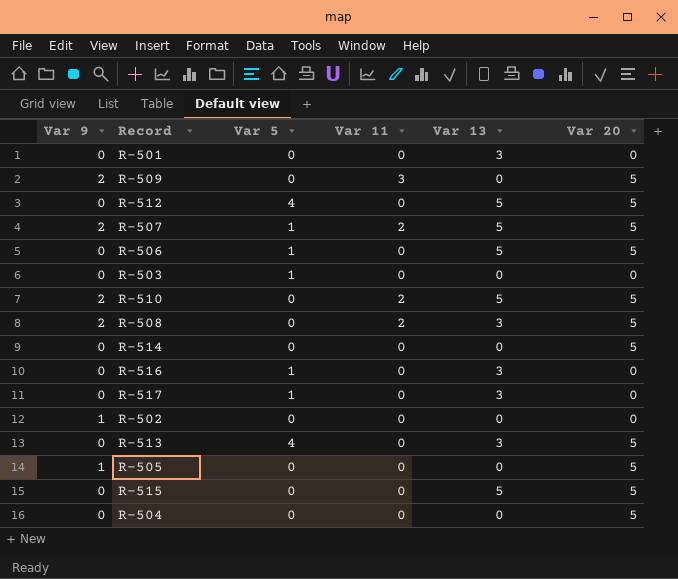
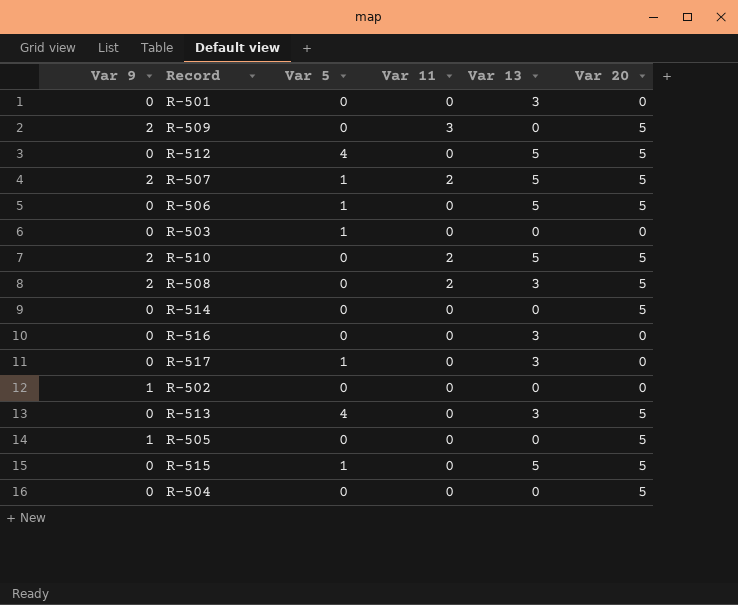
R-516 | Var 5: 1 -> 0
R-515 | Var 5: 0 -> 1

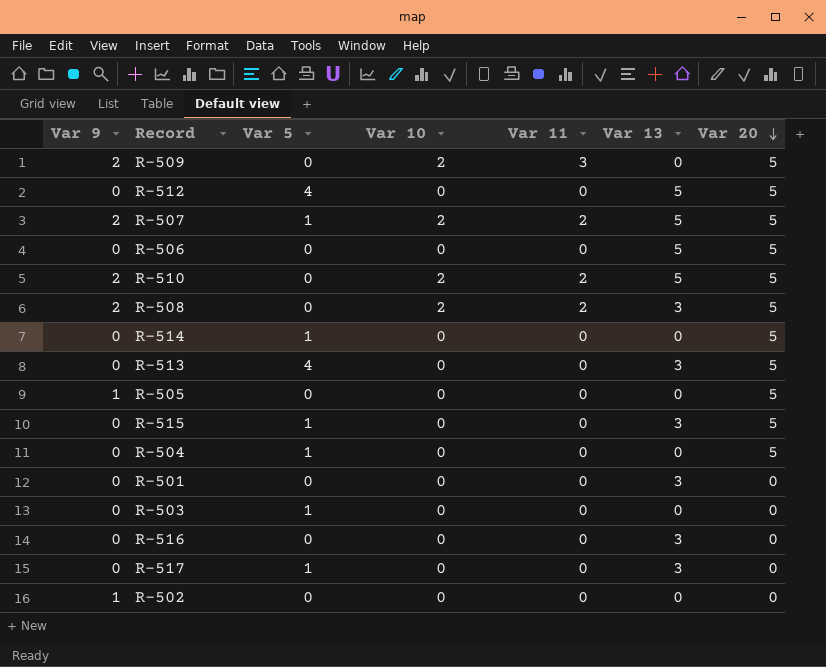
row order: none -> Var 20 descending
column Var 10 | position: none -> 4
R-506 | Var 5: 1 -> 0
R-514 | Var 5: 0 -> 1
R-515 | Var 13: 5 -> 3
R-504 | Var 5: 0 -> 1

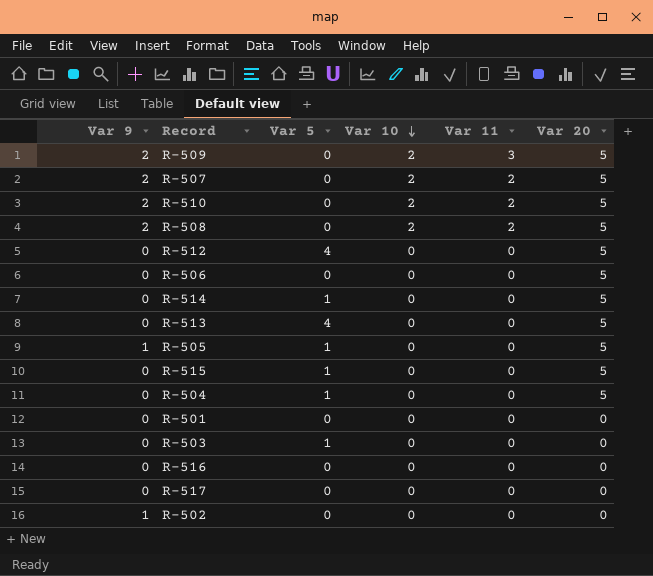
row order: Var 20 descending -> Var 10 descending
column Var 13 | position: 6 -> none
R-507 | Var 5: 1 -> 0
R-505 | Var 5: 0 -> 1
R-517 | Var 5: 1 -> 0

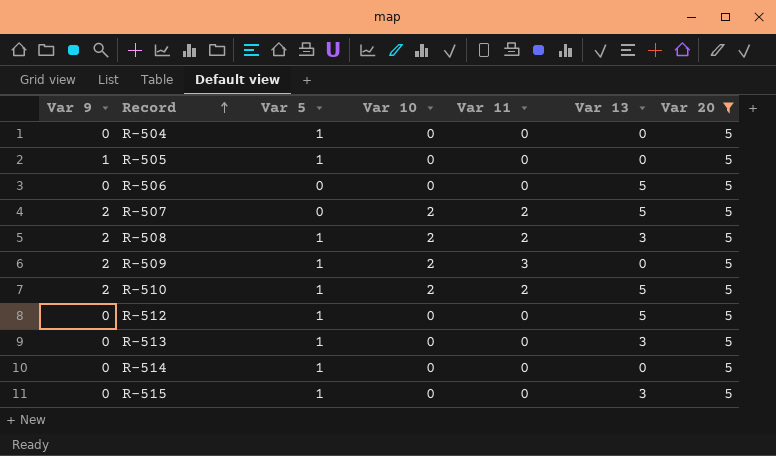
filter: none -> Var 20 = 5
row order: Var 10 descending -> Record ascending
column Var 13 | position: none -> 6
R-508 | Var 5: 0 -> 1
R-509 | Var 5: 0 -> 1
R-510 | Var 5: 0 -> 1
R-512 | Var 5: 4 -> 1
R-513 | Var 5: 4 -> 1

